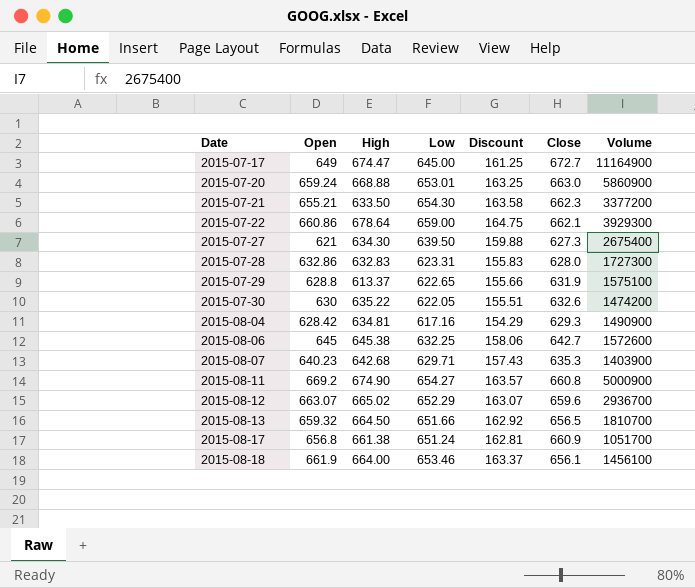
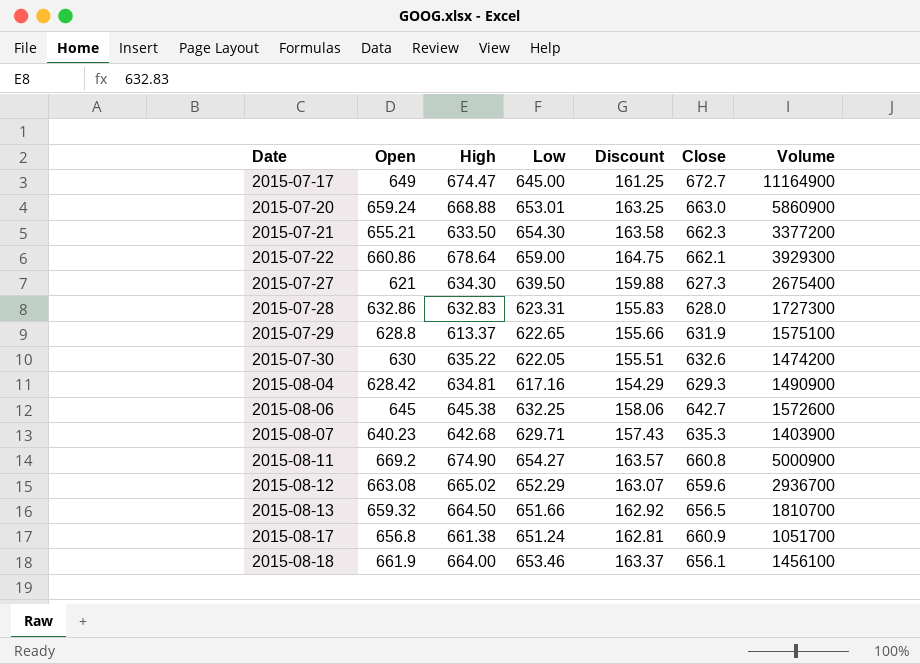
2015-08-12 | Open: 663.07 -> 663.08

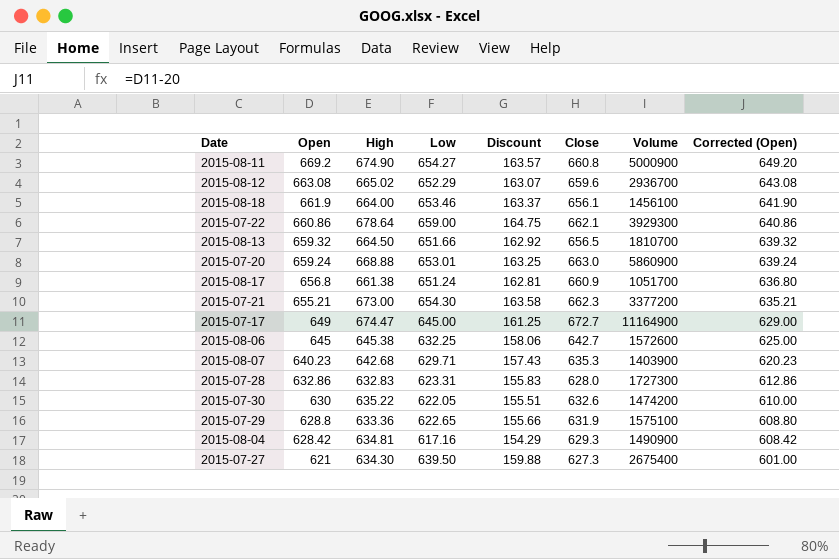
row order: Date ascending -> Open descending
column Corrected (Open) | formula: none -> [Open] - 20
2015-07-21 | High: 633.50 -> 673.00
2015-07-29 | High: 613.37 -> 633.36

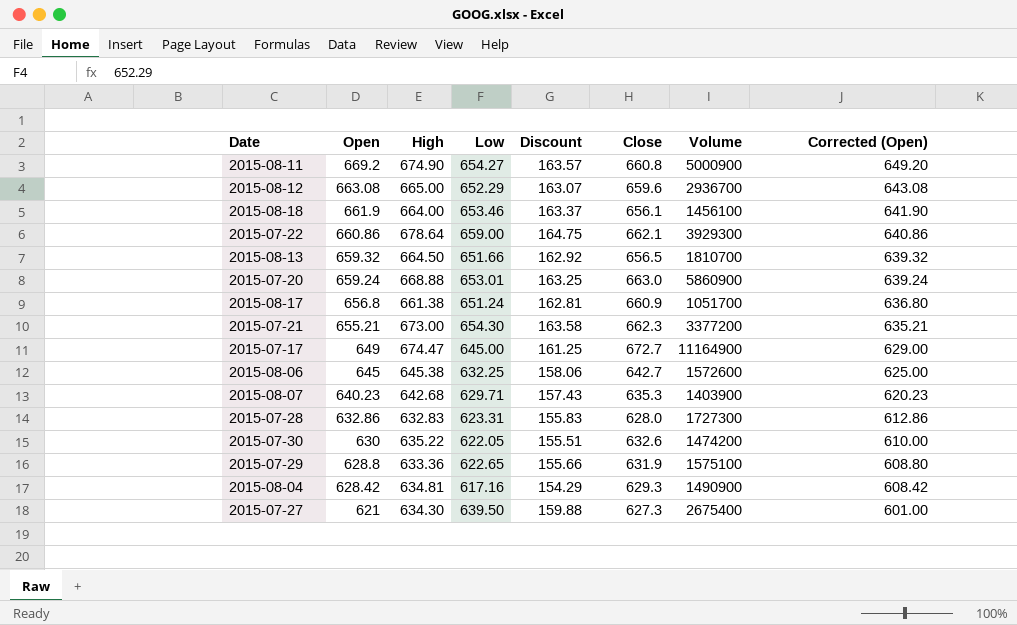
2015-08-12 | High: 665.02 -> 665.00

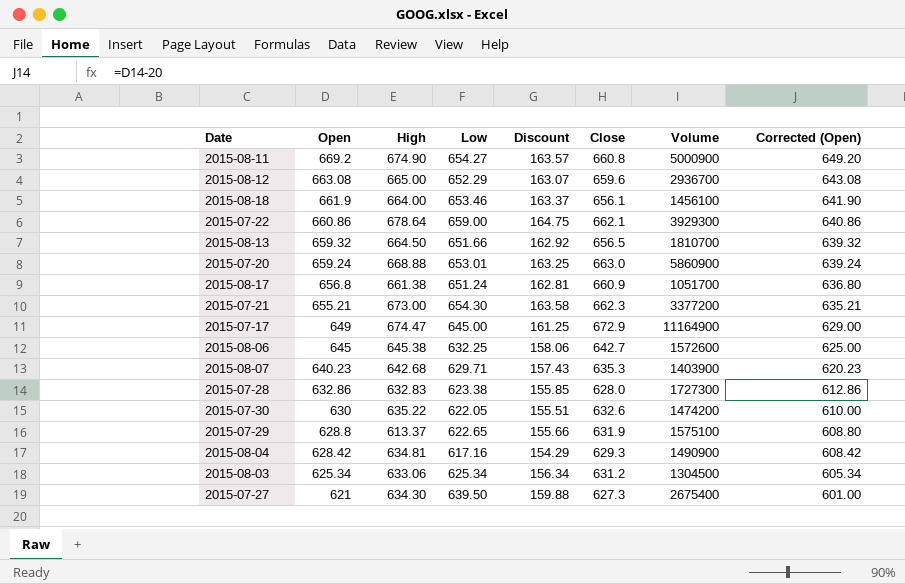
2015-07-17 | Close: 672.7 -> 672.9
2015-07-28 | Low: 623.31 -> 623.38
2015-07-28 | Discount: 155.83 -> 155.85
2015-07-29 | High: 633.36 -> 613.37
row 2015-08-03: none -> 625.34 | 633.06 | 625.34 | 156.34 | 631.2 | 1304500 | 605.34

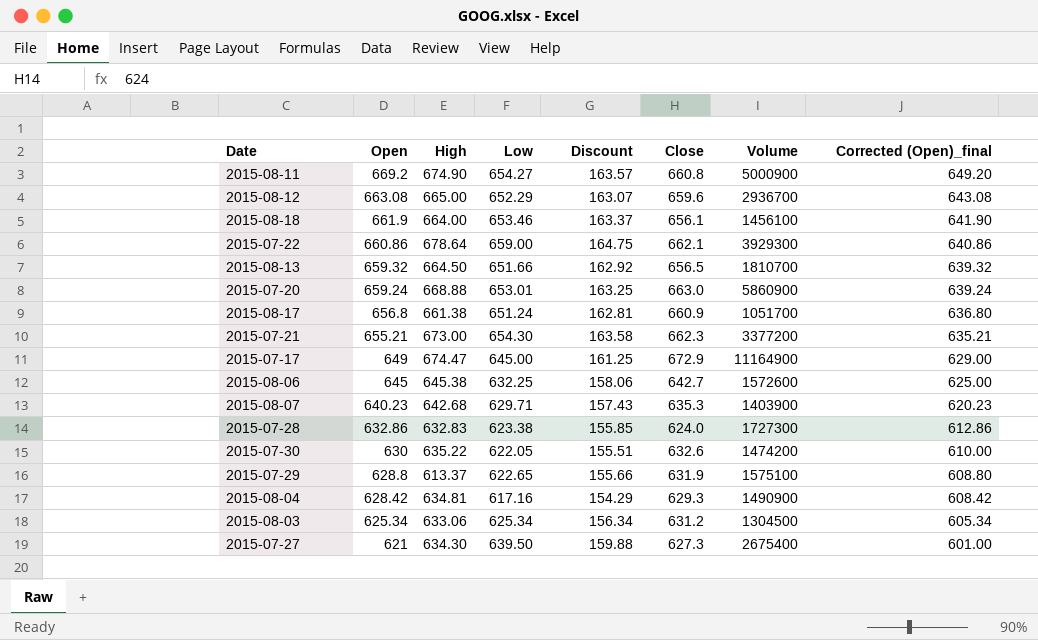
column name: Corrected (Open) -> Corrected (Open)_final
2015-07-28 | Close: 628.0 -> 624.0

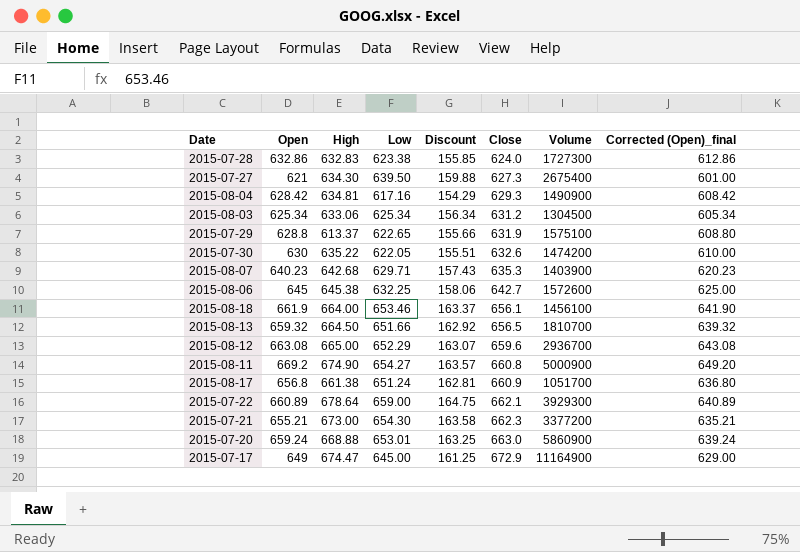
row order: Open descending -> Close ascending
2015-07-22 | Open: 660.86 -> 660.89
2015-07-22 | Corrected (Open)_final: 640.86 -> 640.89

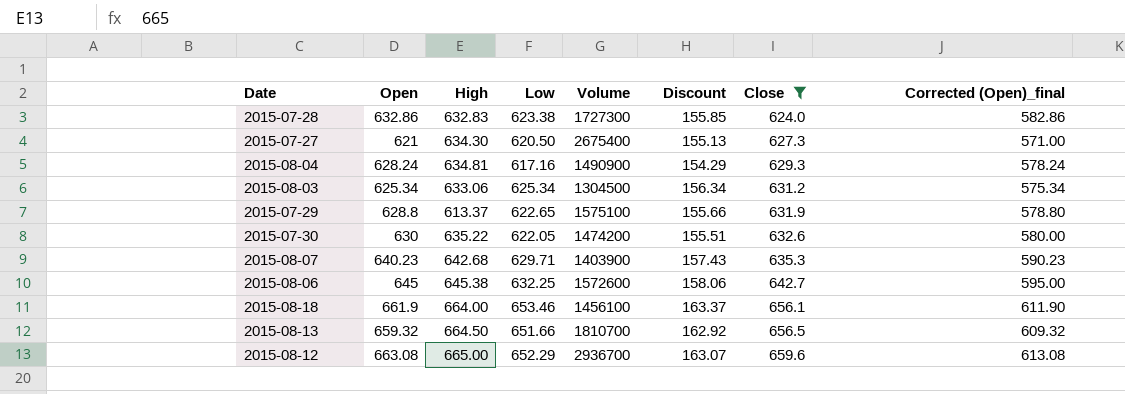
filter: none -> Close <= 659.6
column Volume | position: 7 -> 5
column Corrected (Open)_final | formula: [Open] - 20 -> [Open] - 50
2015-07-27 | Low: 639.50 -> 620.50
2015-07-27 | Discount: 159.88 -> 155.13
2015-08-04 | Open: 628.42 -> 628.24

